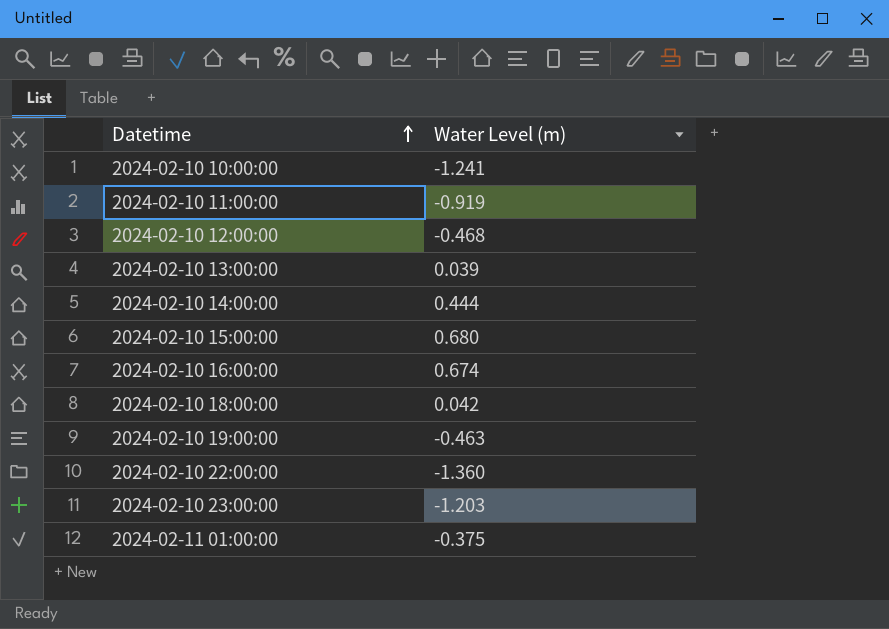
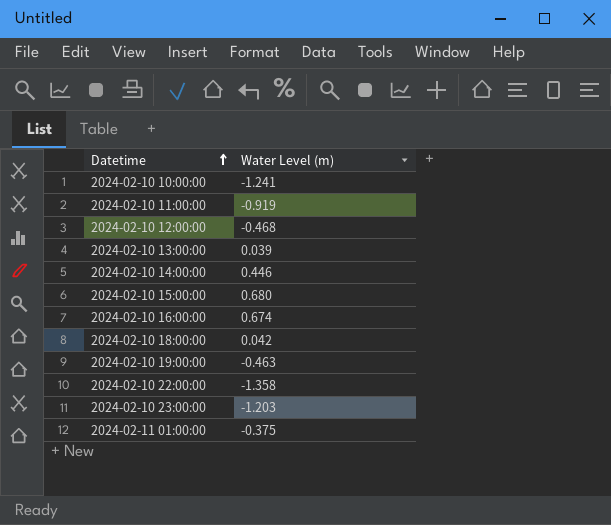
2024-02-10 14:00:00 | Water Level (m): 0.444 -> 0.446
2024-02-10 22:00:00 | Water Level (m): -1.360 -> -1.358

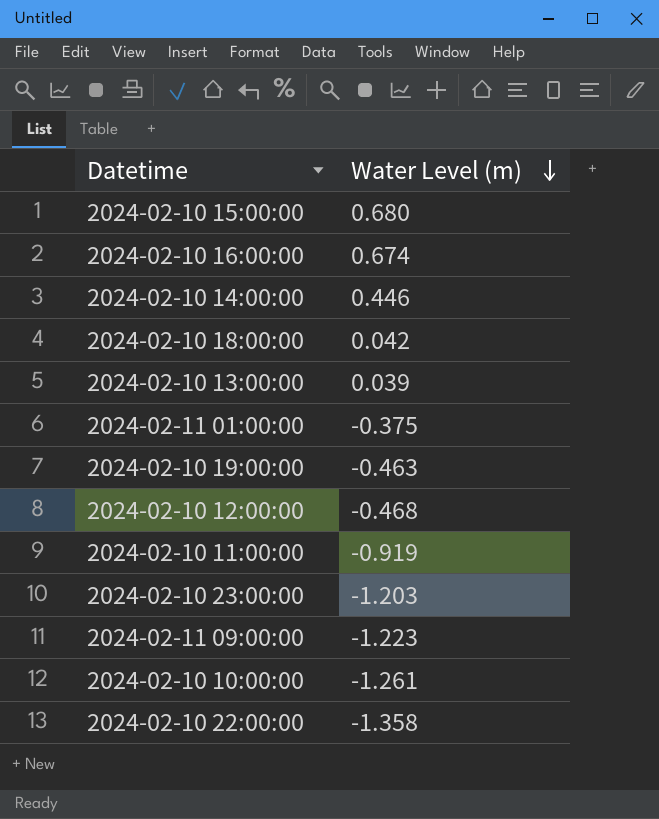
row order: Datetime ascending -> Water Level (m) descending
row 2024-02-11 09:00:00: none -> -1.223
2024-02-10 10:00:00 | Water Level (m): -1.241 -> -1.261

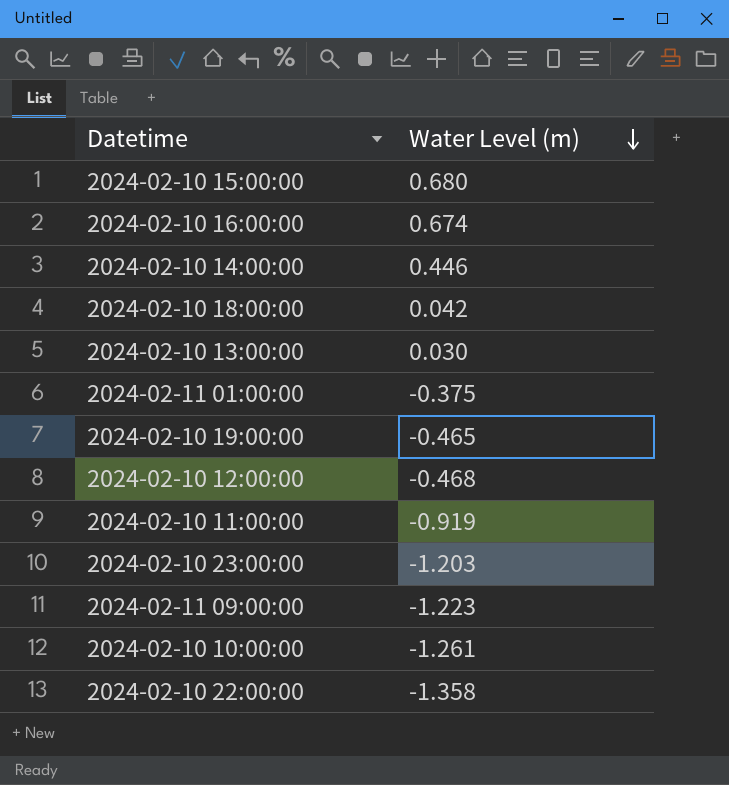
2024-02-10 13:00:00 | Water Level (m): 0.039 -> 0.030
2024-02-10 19:00:00 | Water Level (m): -0.463 -> -0.465

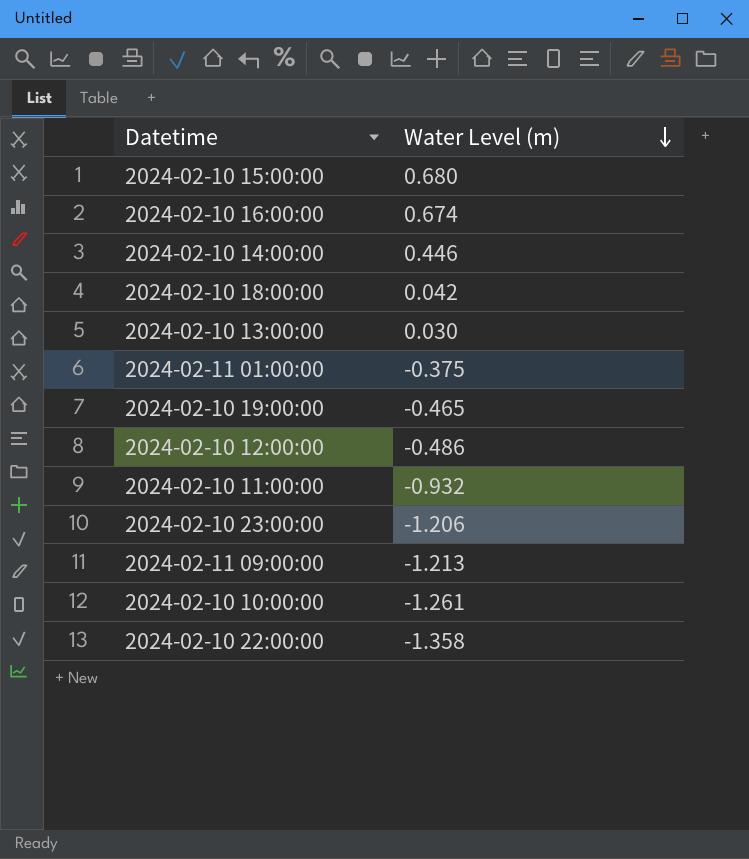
2024-02-10 12:00:00 | Water Level (m): -0.468 -> -0.486
2024-02-10 11:00:00 | Water Level (m): -0.919 -> -0.932
2024-02-10 23:00:00 | Water Level (m): -1.203 -> -1.206
2024-02-11 09:00:00 | Water Level (m): -1.223 -> -1.213

